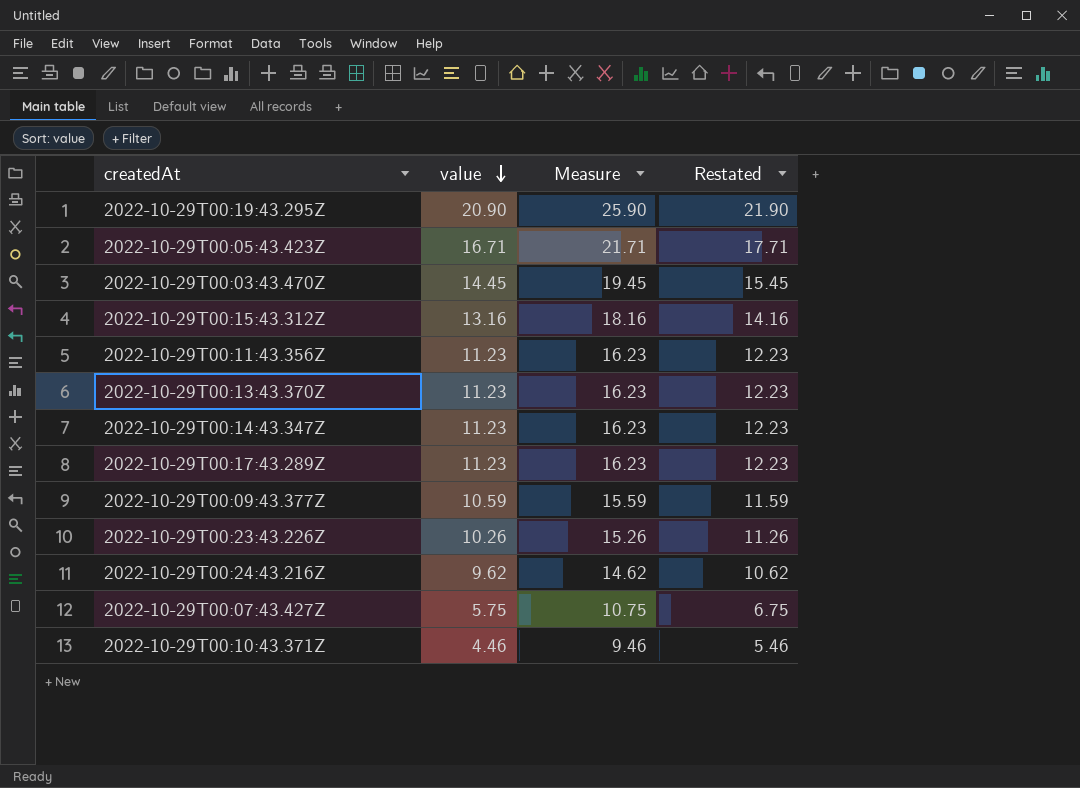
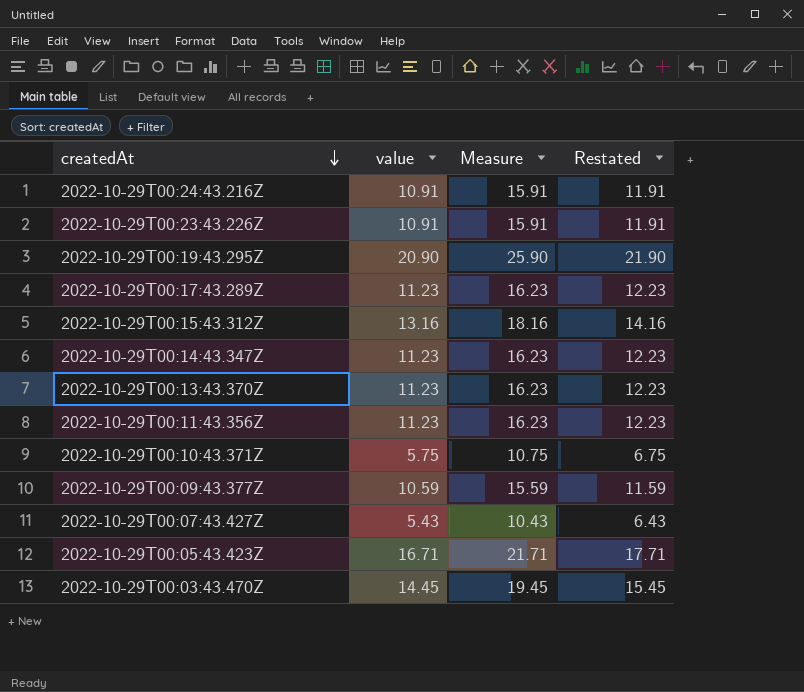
row order: value descending -> createdAt descending
2022-10-29T00:24:43.216Z | value: 9.62 -> 10.91
2022-10-29T00:24:43.216Z | Measure: 14.62 -> 15.91
2022-10-29T00:24:43.216Z | Restated: 10.62 -> 11.91
2022-10-29T00:23:43.226Z | value: 10.26 -> 10.91
2022-10-29T00:23:43.226Z | Measure: 15.26 -> 15.91
2022-10-29T00:23:43.226Z | Restated: 11.26 -> 11.91
2022-10-29T00:10:43.371Z | value: 4.46 -> 5.75
2022-10-29T00:10:43.371Z | Measure: 9.46 -> 10.75
2022-10-29T00:10:43.371Z | Restated: 5.46 -> 6.75
2022-10-29T00:07:43.427Z | value: 5.75 -> 5.43
2022-10-29T00:07:43.427Z | Measure: 10.75 -> 10.43
2022-10-29T00:07:43.427Z | Restated: 6.75 -> 6.43

